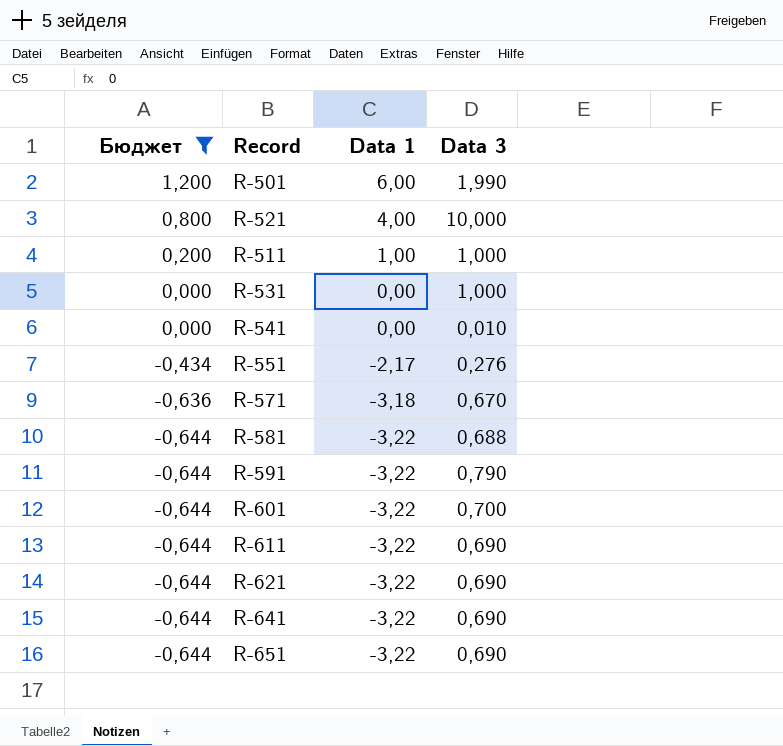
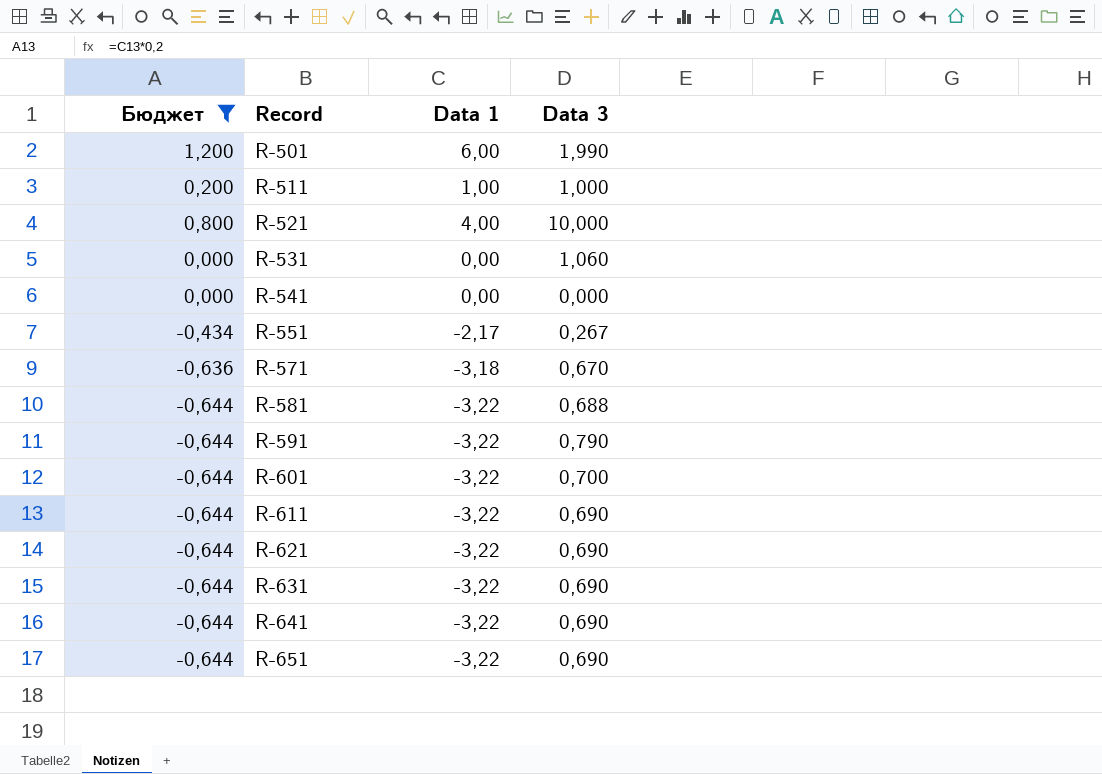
row order: Бюджет descending -> Record ascending
R-531 | Data 3: 1,000 -> 1,060
R-541 | Data 3: 0,010 -> 0,000
R-551 | Data 3: 0,276 -> 0,267
row R-631: none -> -0,644 | -3,22 | 0,690

